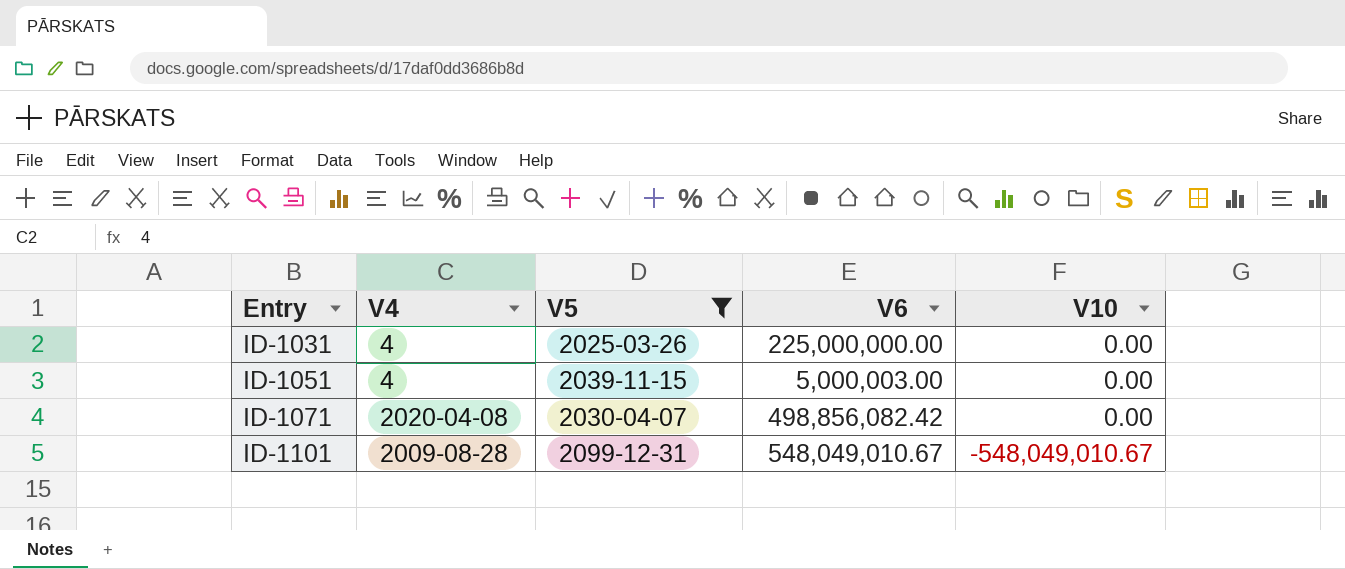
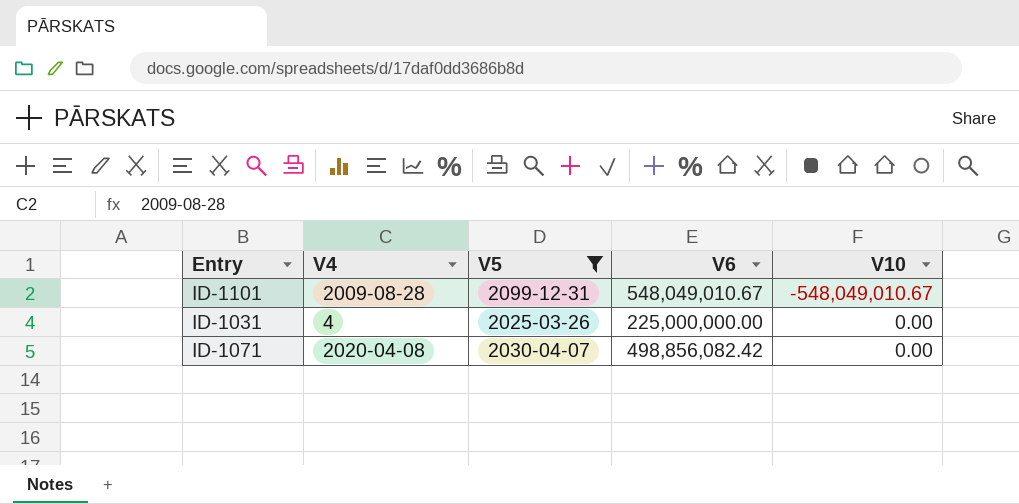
row order: Entry ascending -> V10 ascending
row ID-1051: 4 | 2039-11-15 | 5,000,003.00 | 0.00 -> none

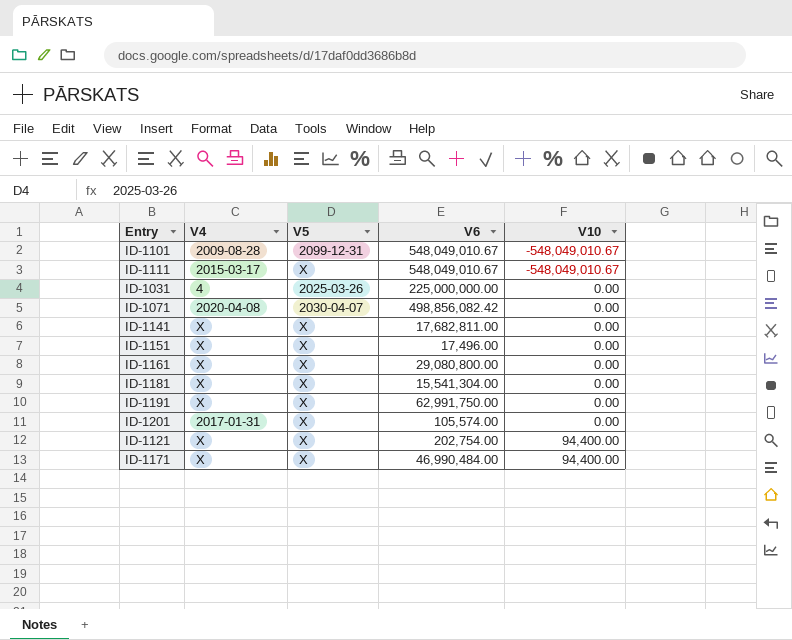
filter: V5 != X -> none

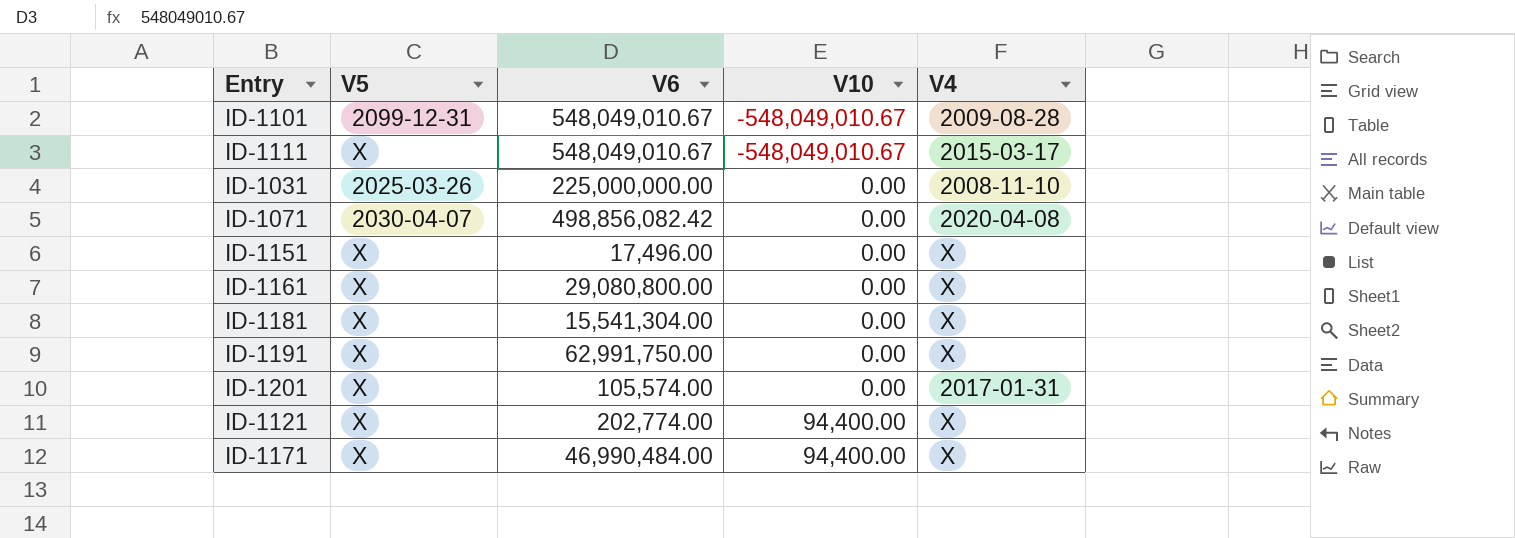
column V4 | position: 2 -> 5
row ID-1141: X | X | 17,682,811.00 | 0.00 -> none
ID-1031 | V4: 4 -> 2008-11-10
ID-1121 | V6: 202,754.00 -> 202,774.00

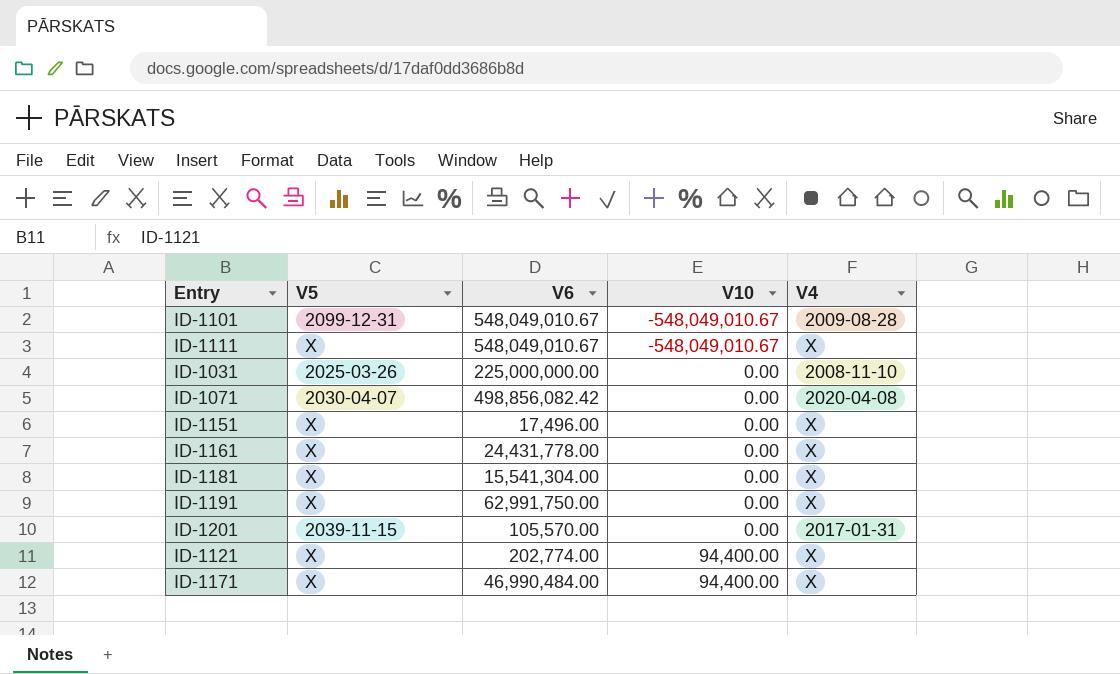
ID-1111 | V4: 2015-03-17 -> X
ID-1161 | V6: 29,080,800.00 -> 24,431,778.00
ID-1201 | V5: X -> 2039-11-15
ID-1201 | V6: 105,574.00 -> 105,570.00

